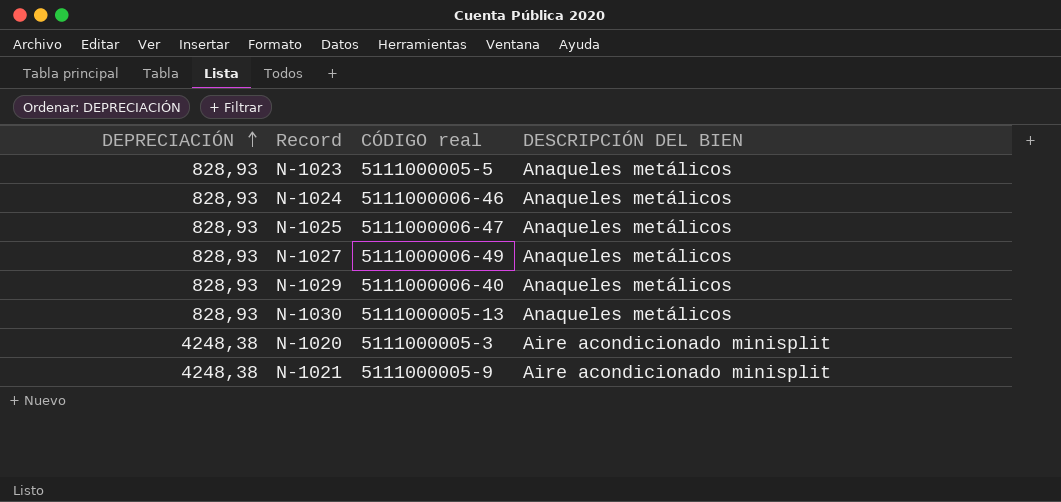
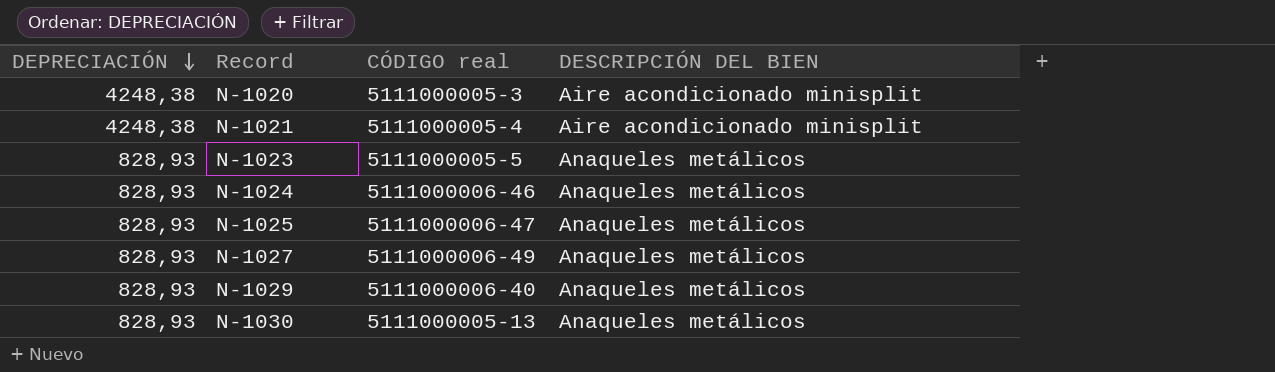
row order: DEPRECIACIÓN ascending -> DEPRECIACIÓN descending
N-1021 | CÓDIGO real: 5111000005-9 -> 5111000005-4

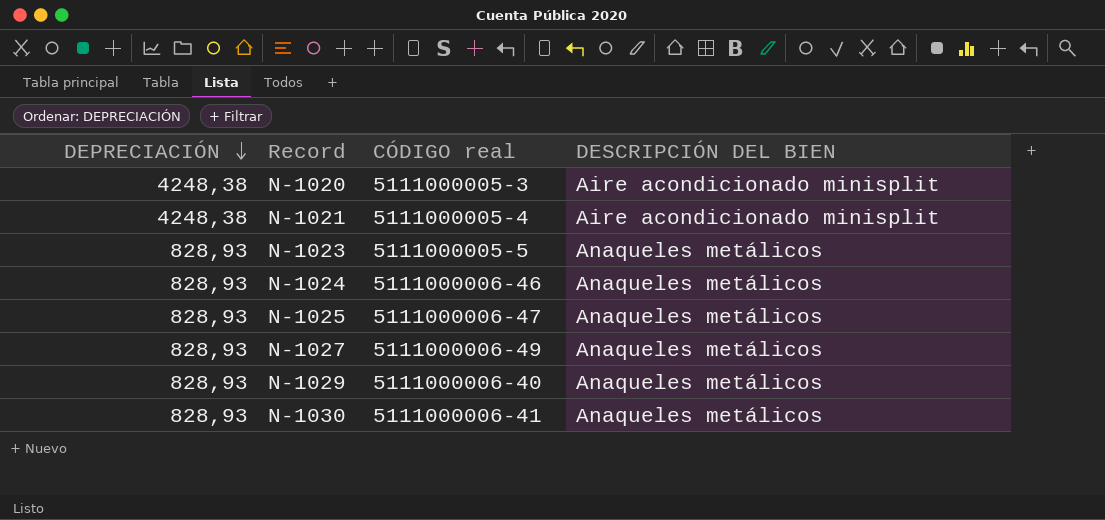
N-1030 | CÓDIGO real: 5111000005-13 -> 5111000006-41

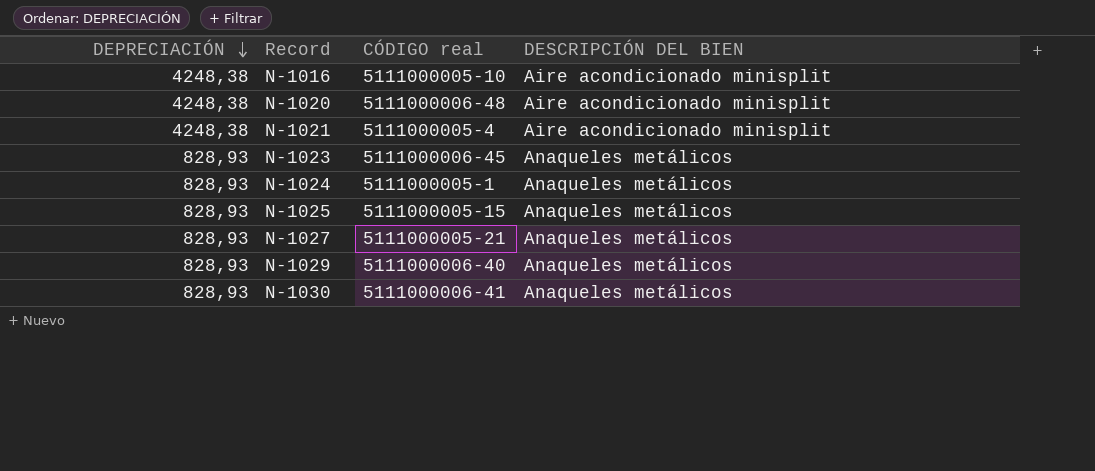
row N-1016: none -> 4248,38 | 5111000005-10 | Aire acondicionado minisplit
N-1020 | CÓDIGO real: 5111000005-3 -> 5111000006-48
N-1023 | CÓDIGO real: 5111000005-5 -> 5111000006-45
N-1024 | CÓDIGO real: 5111000006-46 -> 5111000005-1
N-1025 | CÓDIGO real: 5111000006-47 -> 5111000005-15
N-1027 | CÓDIGO real: 5111000006-49 -> 5111000005-21

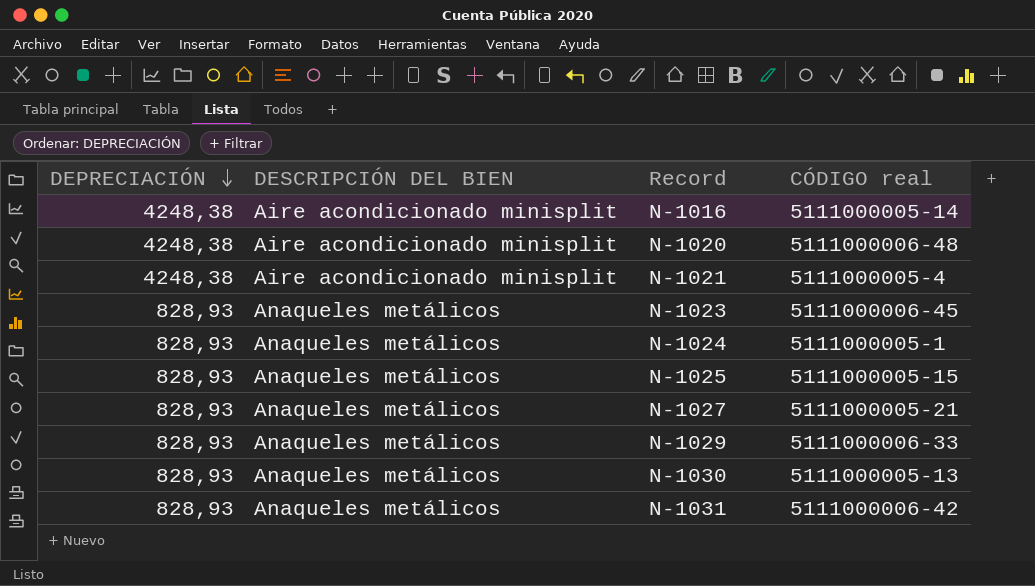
column DESCRIPCIÓN DEL BIEN | position: 4 -> 2
N-1016 | CÓDIGO real: 5111000005-10 -> 5111000005-14
N-1029 | CÓDIGO real: 5111000006-40 -> 5111000006-33
N-1030 | CÓDIGO real: 5111000006-41 -> 5111000005-13
row N-1031: none -> 828,93 | Anaqueles metálicos | 5111000006-42

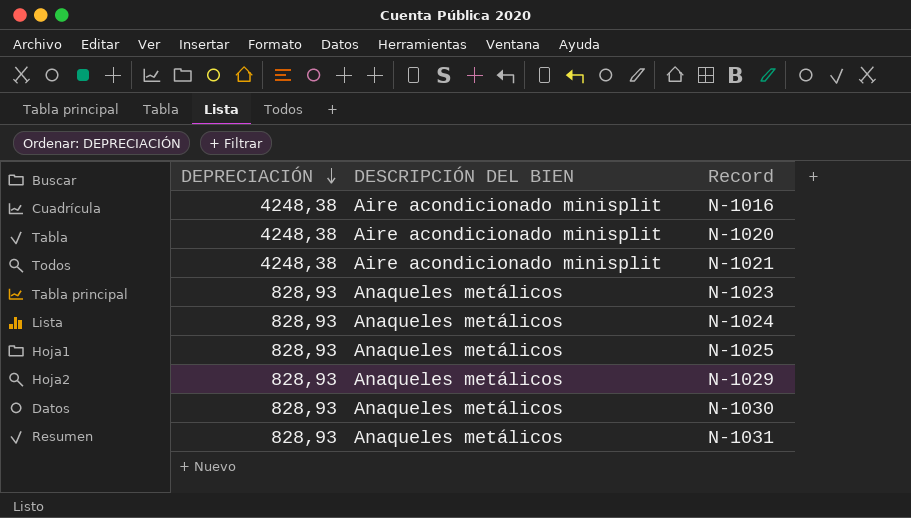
column CÓDIGO real | position: 4 -> none
row N-1027: 828,93 | Anaqueles metálicos | 5111000005-21 -> none

